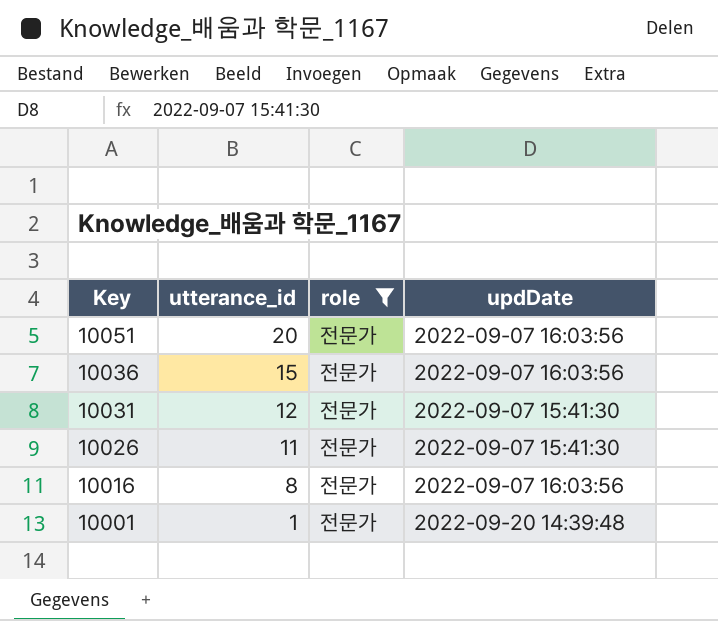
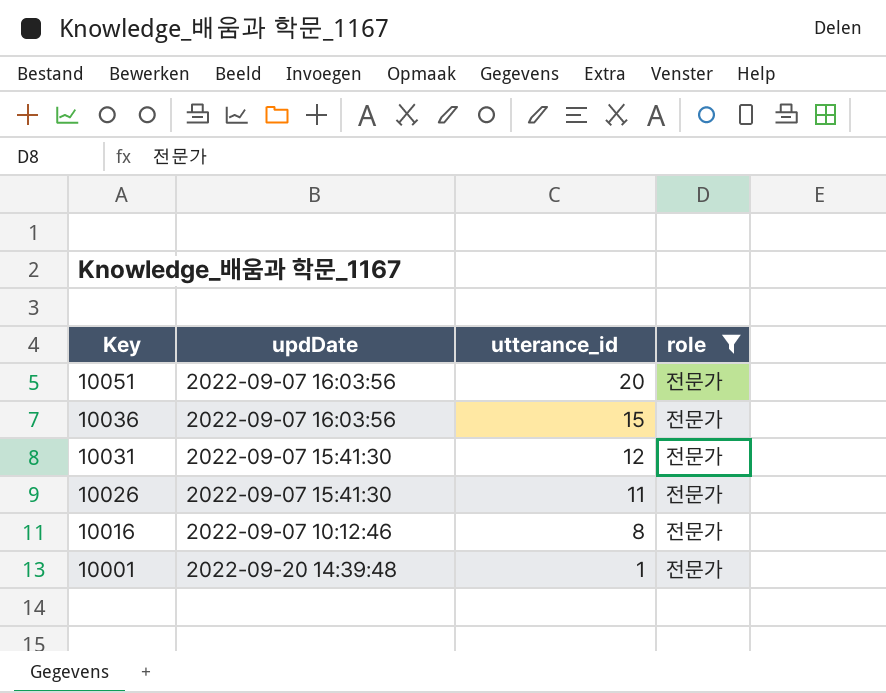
column updDate | position: 4 -> 2
10016 | updDate: 2022-09-07 16:03:56 -> 2022-09-07 10:12:46

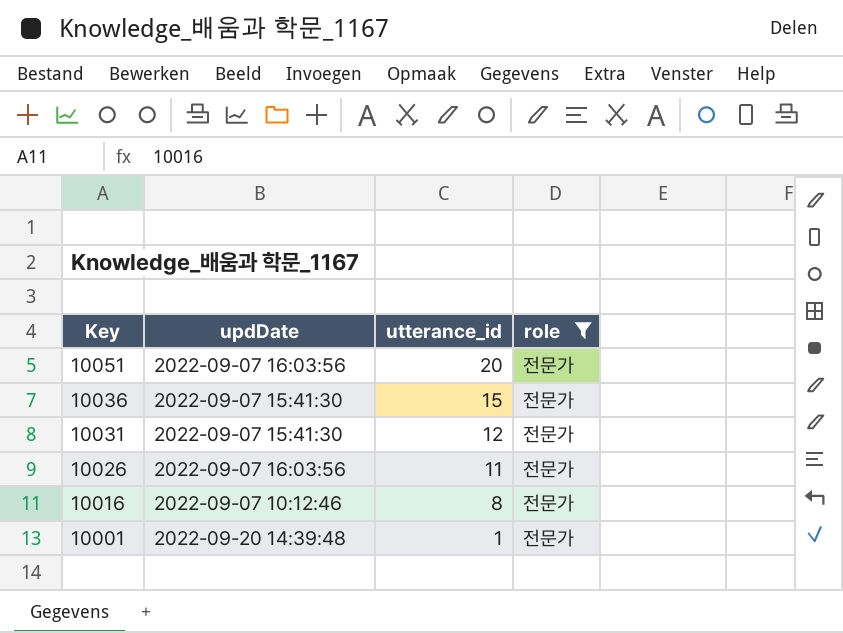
10036 | updDate: 2022-09-07 16:03:56 -> 2022-09-07 15:41:30
10026 | updDate: 2022-09-07 15:41:30 -> 2022-09-07 16:03:56

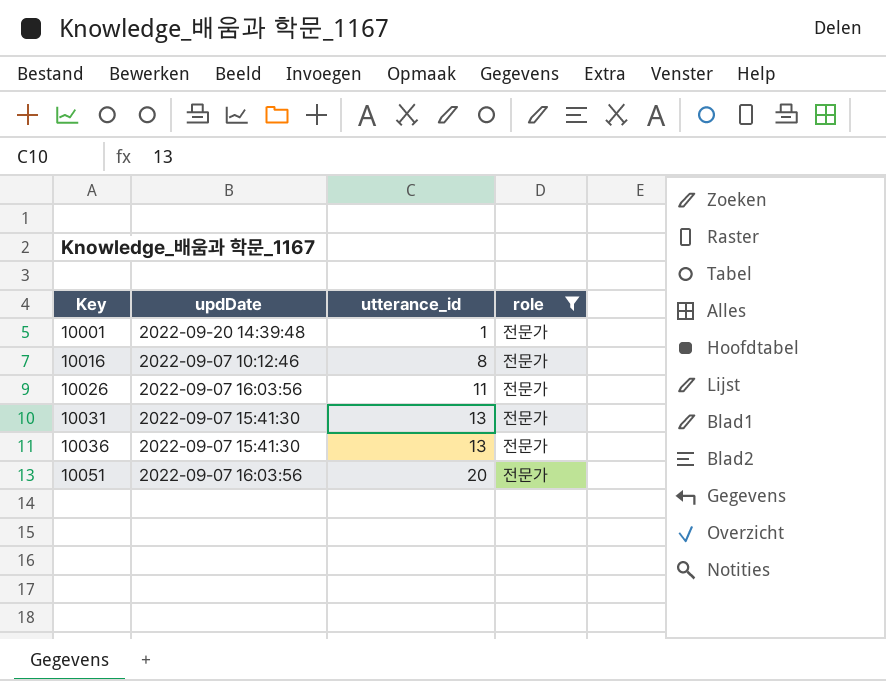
row order: Key descending -> Key ascending
10031 | utterance_id: 12 -> 13
10036 | utterance_id: 15 -> 13

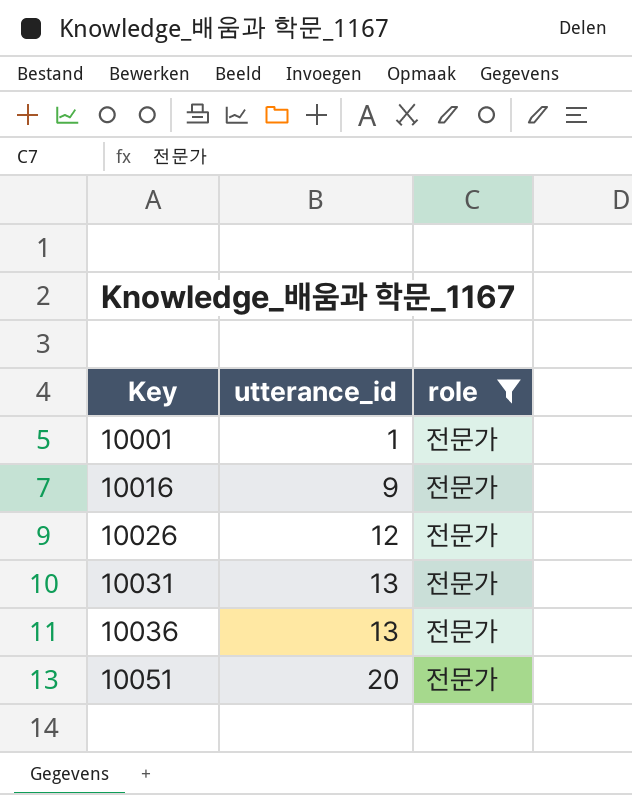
column updDate | position: 2 -> none
10016 | utterance_id: 8 -> 9
10026 | utterance_id: 11 -> 12

